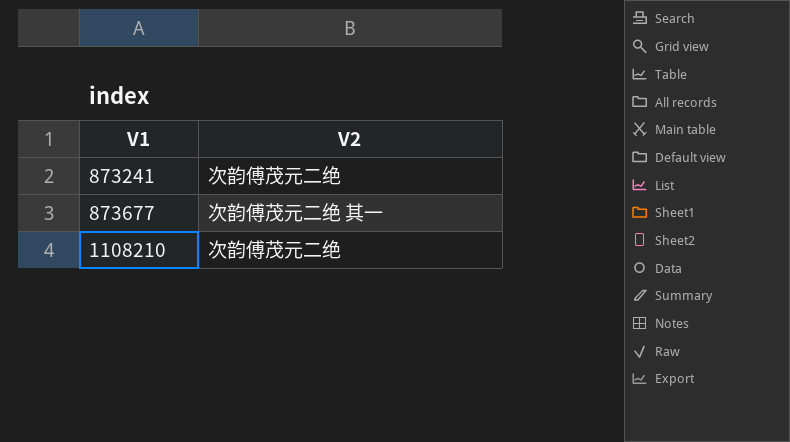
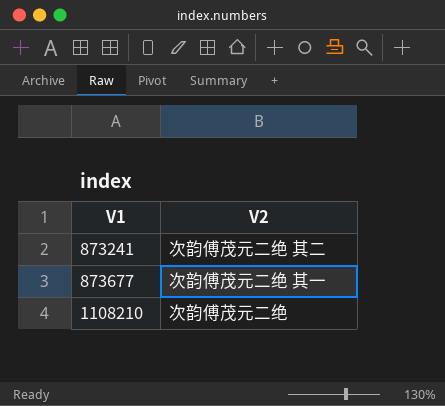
873241 | V2: 次韵傅茂元二绝 -> 次韵傅茂元二绝 其二

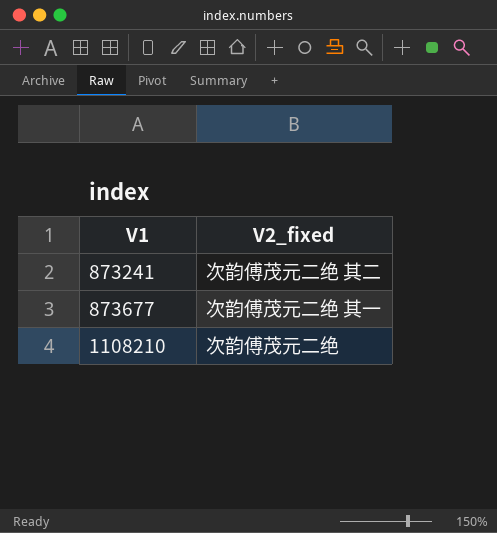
column name: V2 -> V2_fixed

